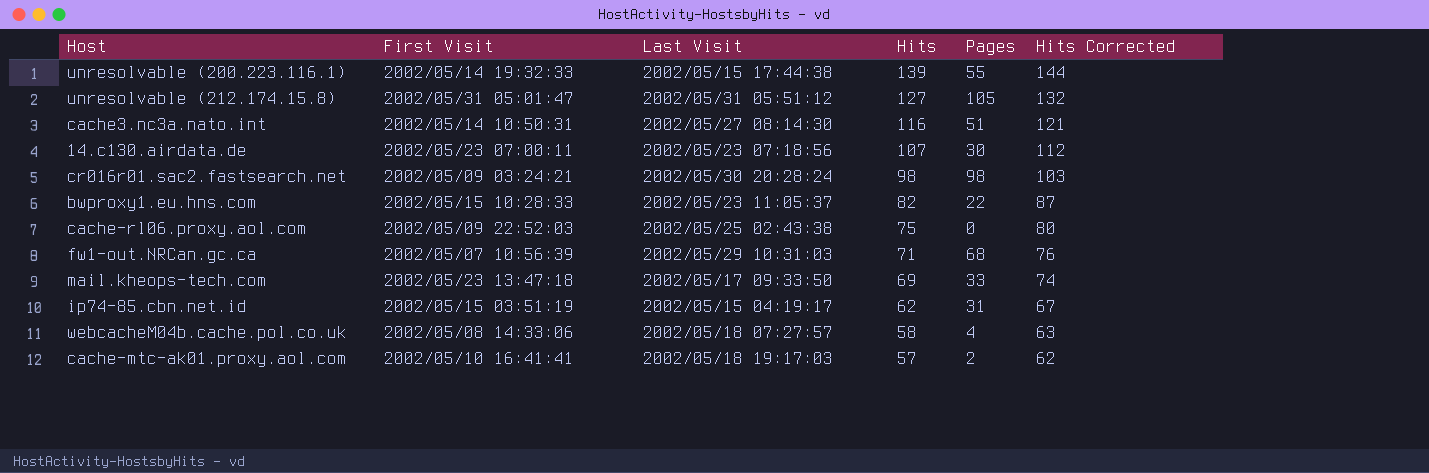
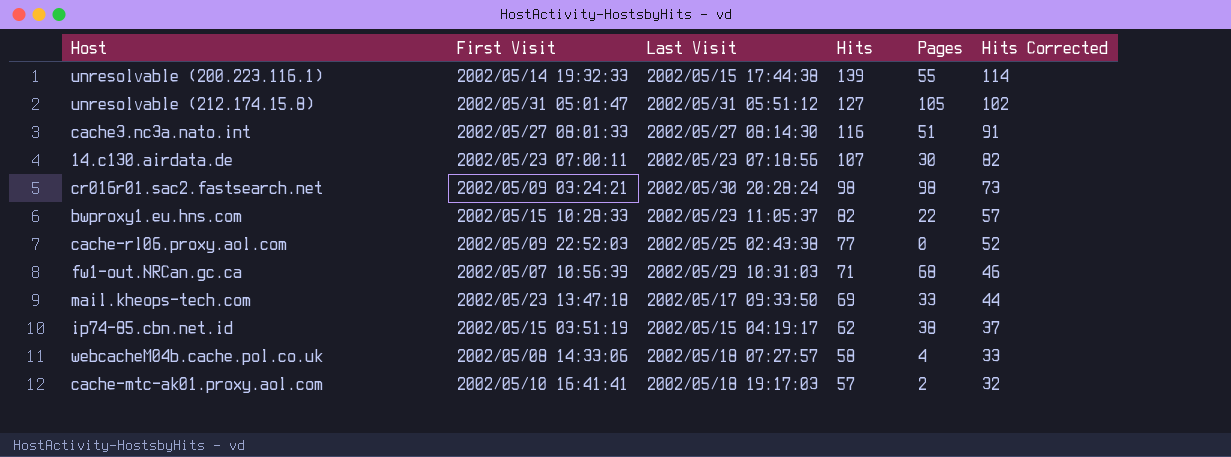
column Hits Corrected | formula: [Hits] + 5 -> [Hits] - 25
cache3.nc3a.nato.int | First Visit: 2002/05/14 10:50:31 -> 2002/05/27 08:01:33
cache-rl06.proxy.aol.com | Hits: 75 -> 77
ip74-85.cbn.net.id | Pages: 31 -> 38

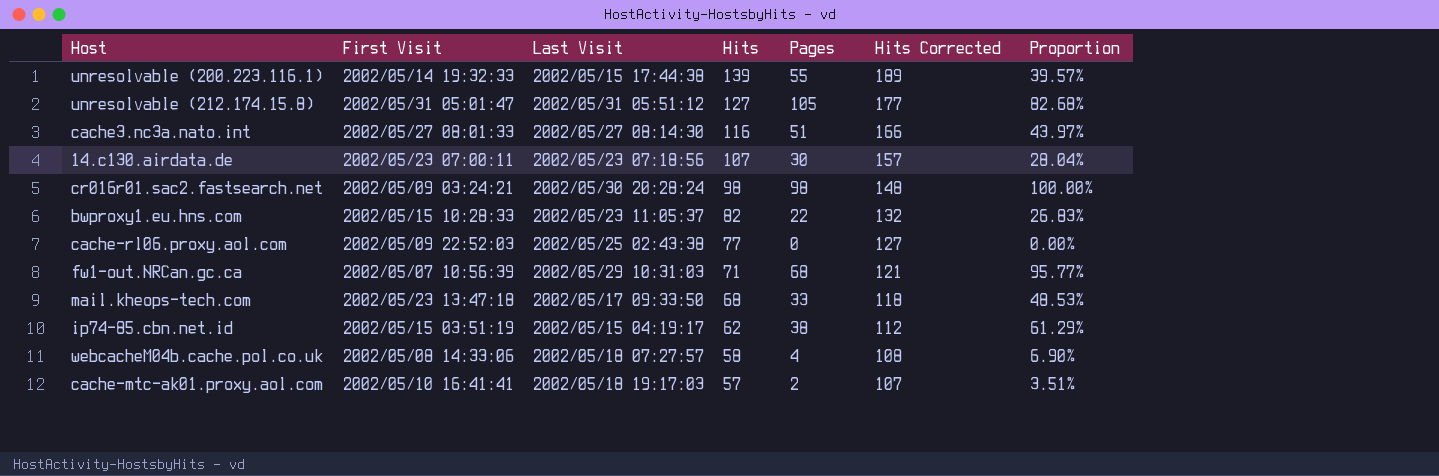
column Hits Corrected | formula: [Hits] - 25 -> [Hits] + 50
column Proportion | formula: none -> [Pages] / [Hits]
mail.kheops-tech.com | Hits: 69 -> 68

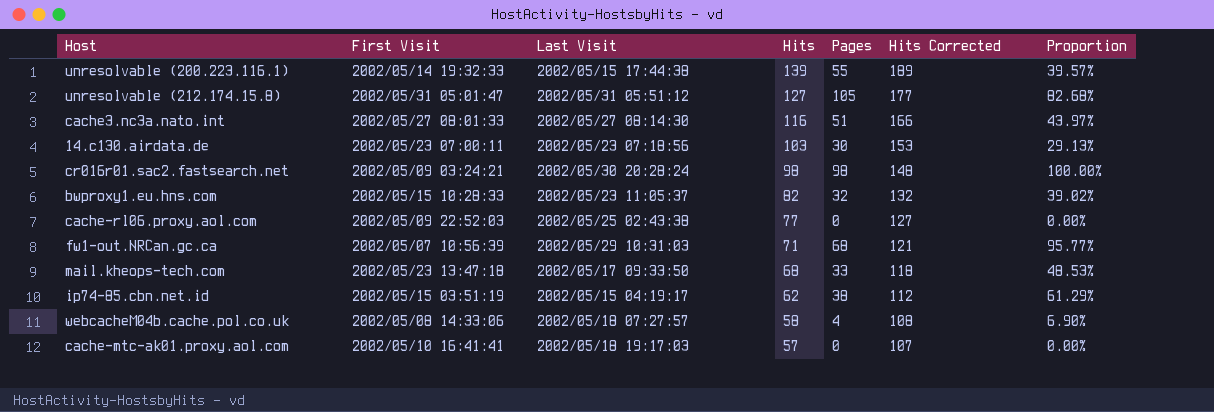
14.c130.airdata.de | Hits: 107 -> 103
14.c130.airdata.de | Hits Corrected: 157 -> 153
14.c130.airdata.de | Proportion: 28.04% -> 29.13%
bwproxy1.eu.hns.com | Pages: 22 -> 32
bwproxy1.eu.hns.com | Proportion: 26.83% -> 39.02%
cache-mtc-ak01.proxy.aol.com | Pages: 2 -> 0
cache-mtc-ak01.proxy.aol.com | Proportion: 3.51% -> 0.00%

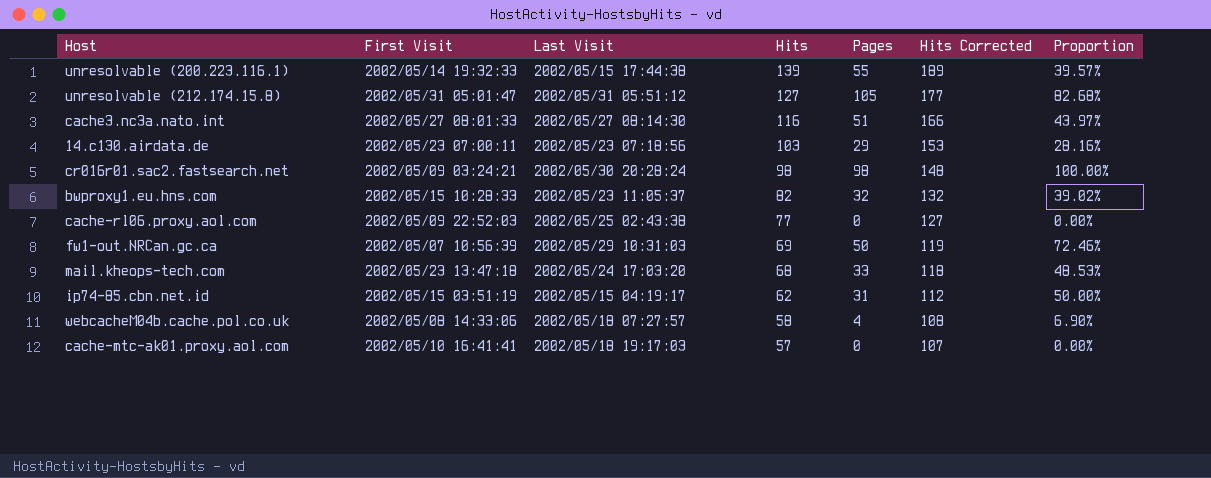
14.c130.airdata.de | Pages: 30 -> 29
14.c130.airdata.de | Proportion: 29.13% -> 28.16%
fw1-out.NRCan.gc.ca | Hits: 71 -> 69
fw1-out.NRCan.gc.ca | Pages: 68 -> 50
fw1-out.NRCan.gc.ca | Hits Corrected: 121 -> 119
fw1-out.NRCan.gc.ca | Proportion: 95.77% -> 72.46%
mail.kheops-tech.com | Last Visit: 2002/05/17 09:33:50 -> 2002/05/24 17:03:20
ip74-85.cbn.net.id | Pages: 38 -> 31
ip74-85.cbn.net.id | Proportion: 61.29% -> 50.00%

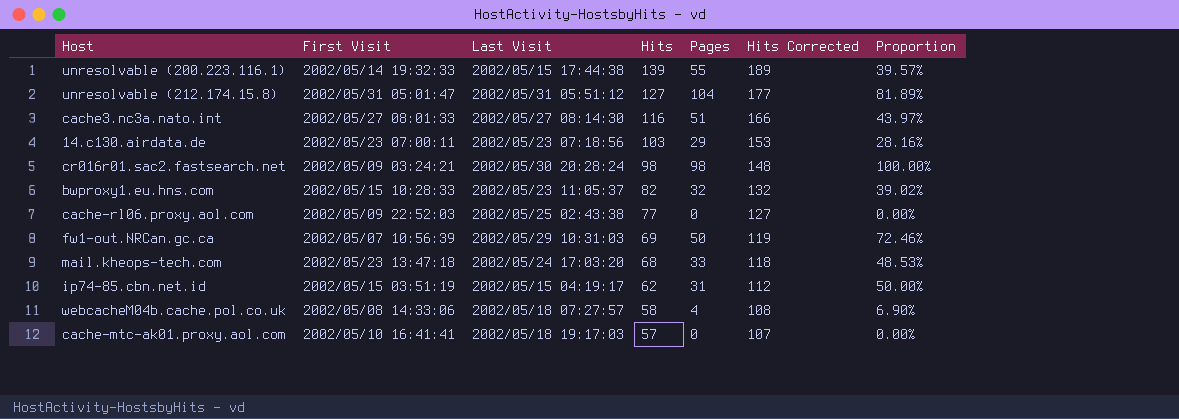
unresolvable (212.174.15.8) | Pages: 105 -> 104
unresolvable (212.174.15.8) | Proportion: 82.68% -> 81.89%

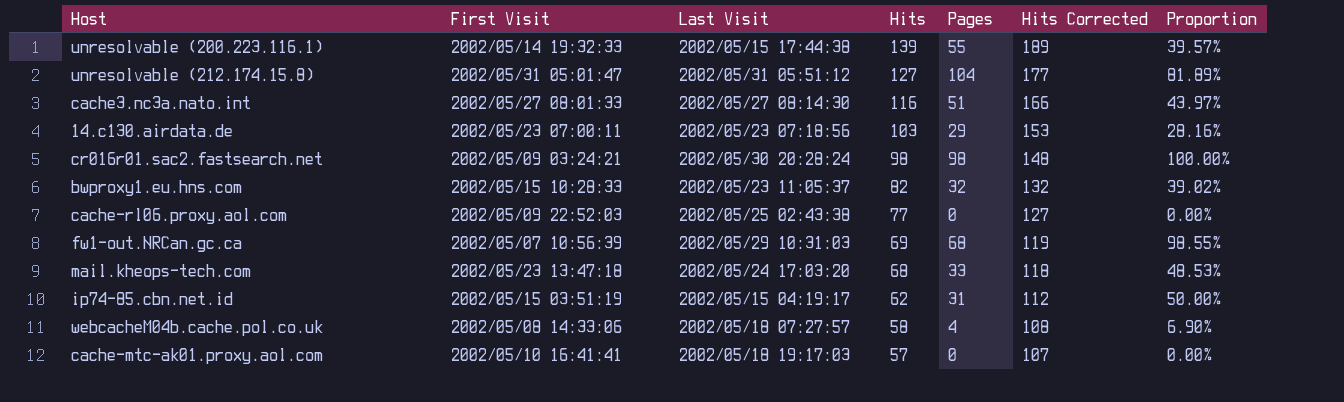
fw1-out.NRCan.gc.ca | Pages: 50 -> 68
fw1-out.NRCan.gc.ca | Proportion: 72.46% -> 98.55%

